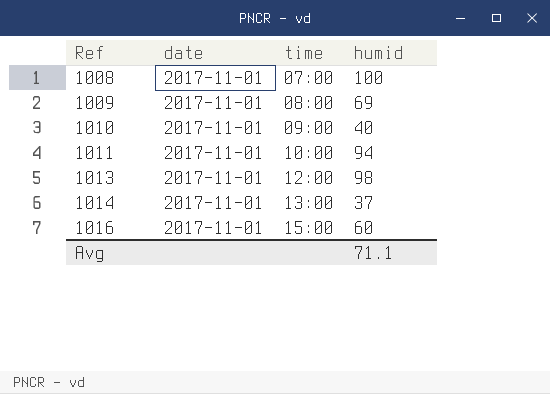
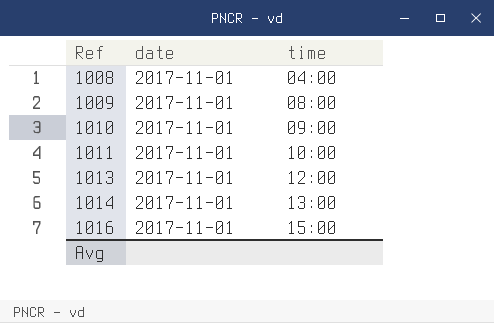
column humid | position: 4 -> none
1008 | time: 07:00 -> 04:00

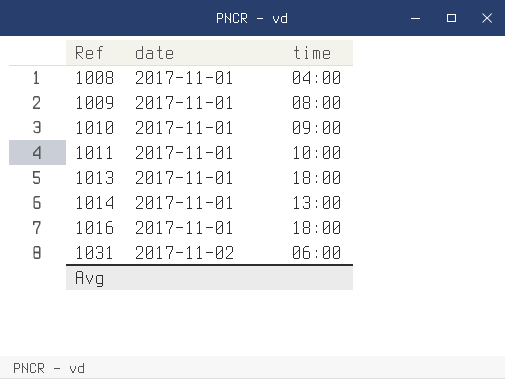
1013 | time: 12:00 -> 18:00
1016 | time: 15:00 -> 18:00
row 1031: none -> 2017-11-02 | 06:00

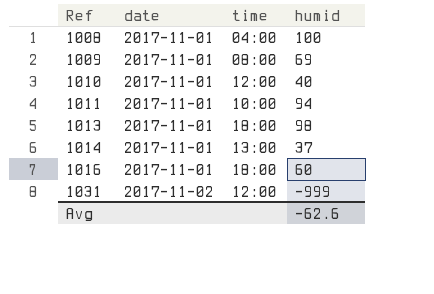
column humid | position: none -> 4
1010 | time: 09:00 -> 12:00
1031 | time: 06:00 -> 12:00

